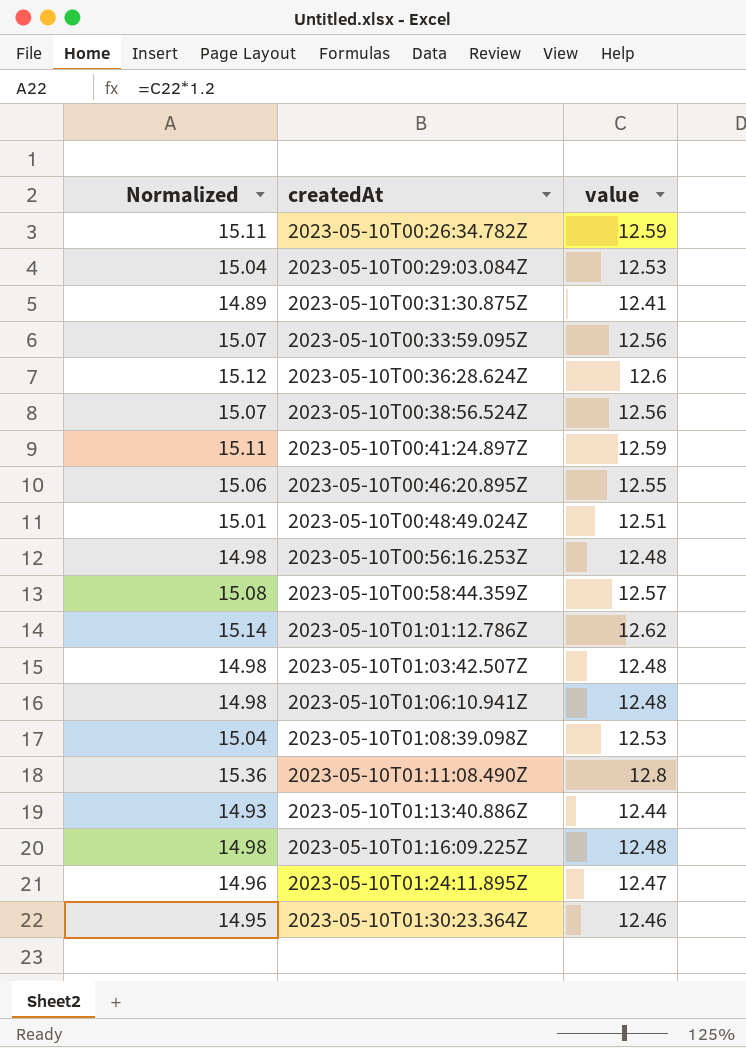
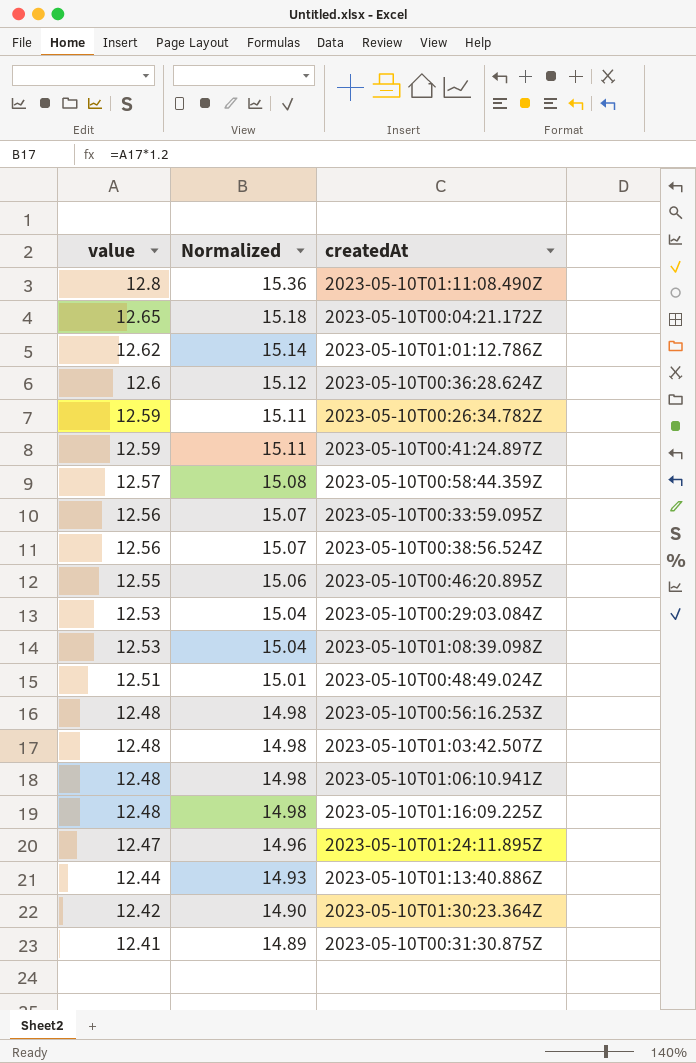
row order: createdAt ascending -> value descending
column value | position: 3 -> 1
row 2023-05-10T00:04:21.172Z: none -> 12.65 | 15.18
2023-05-10T01:30:23.364Z | value: 12.46 -> 12.42
2023-05-10T01:30:23.364Z | Normalized: 14.95 -> 14.90

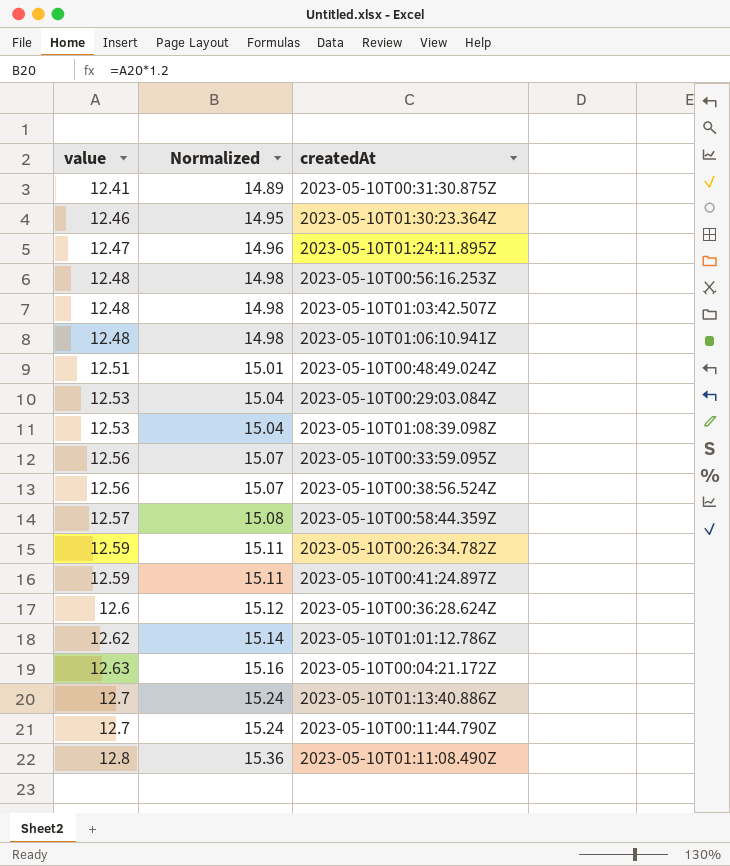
row order: value descending -> value ascending
row 2023-05-10T00:46:20.895Z: 12.55 | 15.06 -> none
row 2023-05-10T01:16:09.225Z: 12.48 | 14.98 -> none
2023-05-10T01:30:23.364Z | value: 12.42 -> 12.46
2023-05-10T01:30:23.364Z | Normalized: 14.90 -> 14.95
2023-05-10T00:04:21.172Z | value: 12.65 -> 12.63
2023-05-10T00:04:21.172Z | Normalized: 15.18 -> 15.16
2023-05-10T01:13:40.886Z | value: 12.44 -> 12.7
2023-05-10T01:13:40.886Z | Normalized: 14.93 -> 15.24
row 2023-05-10T00:11:44.790Z: none -> 12.7 | 15.24

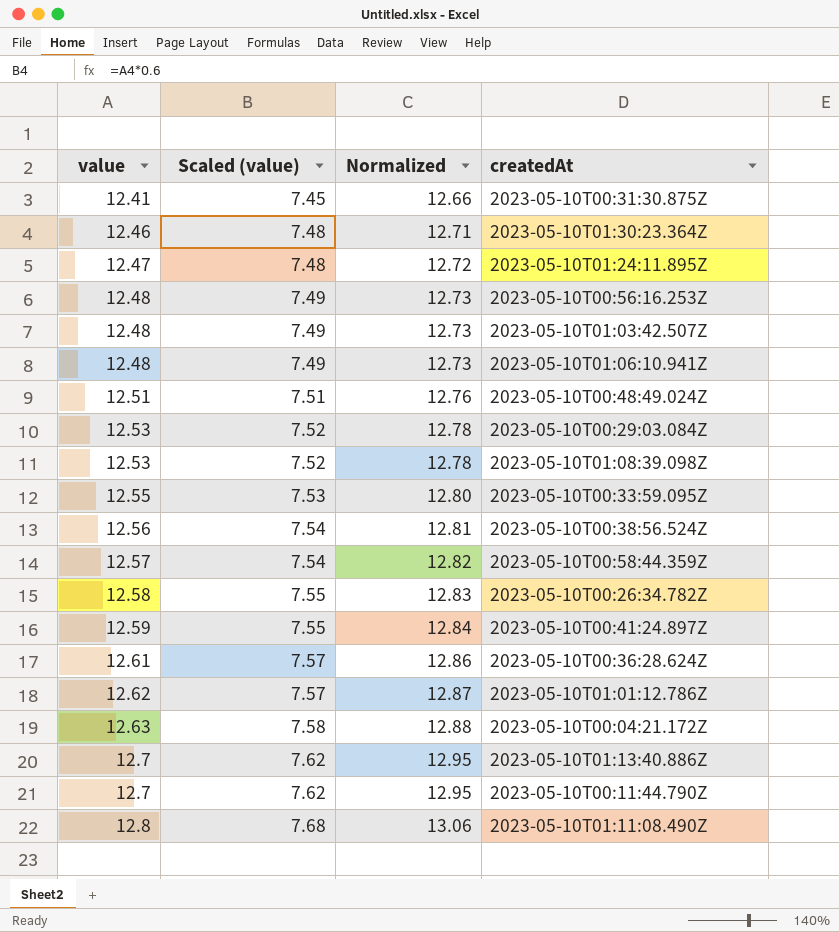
column Scaled (value) | formula: none -> [value] * 0.6
column Normalized | formula: [value] * 1.2 -> [value] * 1.02
2023-05-10T00:33:59.095Z | value: 12.56 -> 12.55
2023-05-10T00:26:34.782Z | value: 12.59 -> 12.58
2023-05-10T00:36:28.624Z | value: 12.6 -> 12.61

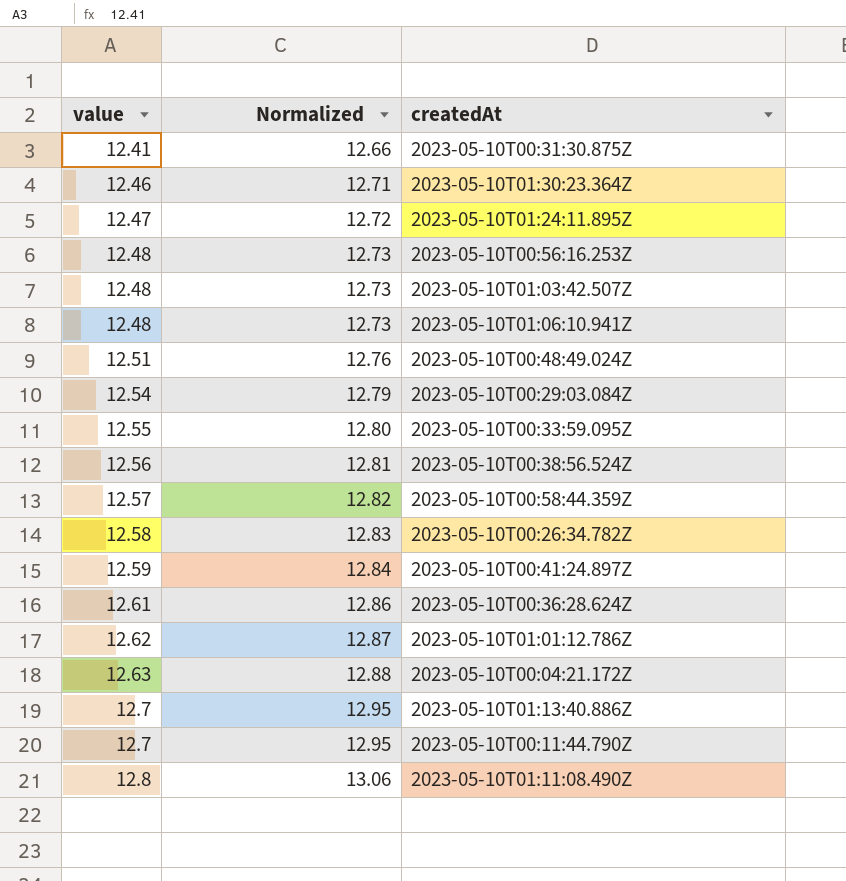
column Scaled (value) | formula: [value] * 0.6 -> none
row 2023-05-10T01:08:39.098Z: 12.53 | 7.52 | 12.78 -> none
2023-05-10T00:29:03.084Z | value: 12.53 -> 12.54
2023-05-10T00:29:03.084Z | Normalized: 12.78 -> 12.79

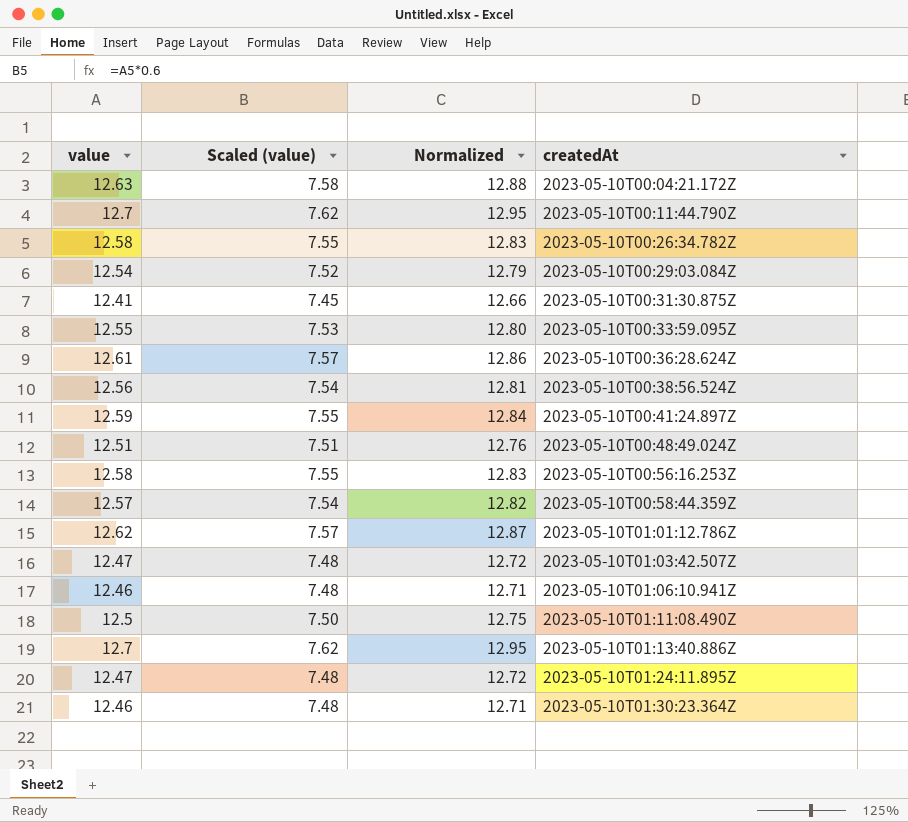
row order: value ascending -> createdAt ascending
column Scaled (value) | formula: none -> [value] * 0.6
2023-05-10T00:56:16.253Z | value: 12.48 -> 12.58
2023-05-10T00:56:16.253Z | Normalized: 12.73 -> 12.83
2023-05-10T01:03:42.507Z | value: 12.48 -> 12.47
2023-05-10T01:03:42.507Z | Normalized: 12.73 -> 12.72
2023-05-10T01:06:10.941Z | value: 12.48 -> 12.46
2023-05-10T01:06:10.941Z | Normalized: 12.73 -> 12.71
2023-05-10T01:11:08.490Z | value: 12.8 -> 12.5
2023-05-10T01:11:08.490Z | Normalized: 13.06 -> 12.75

